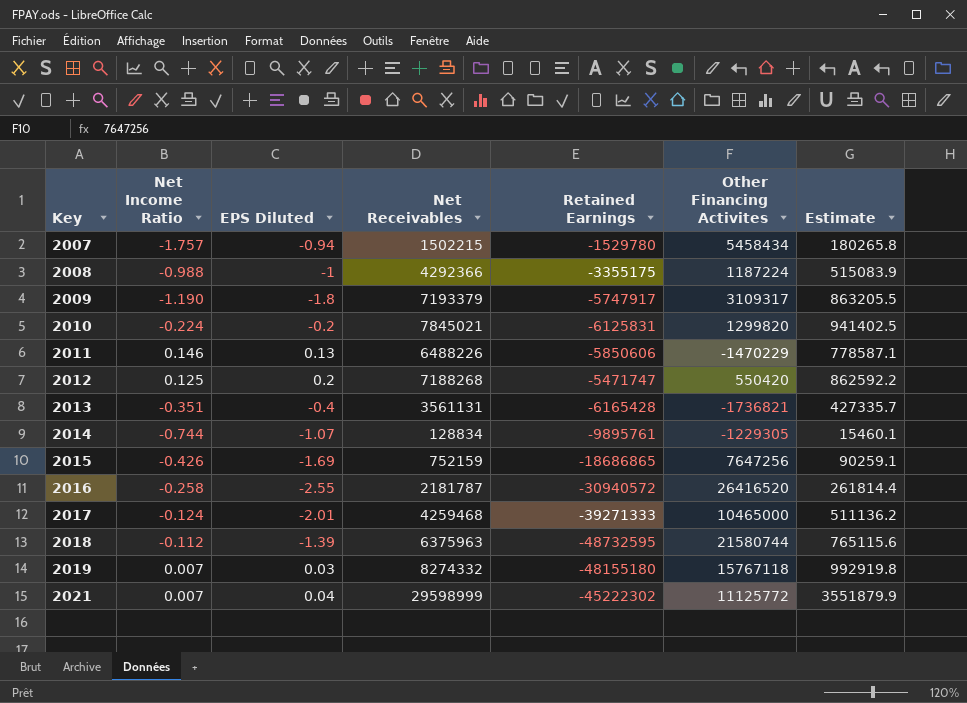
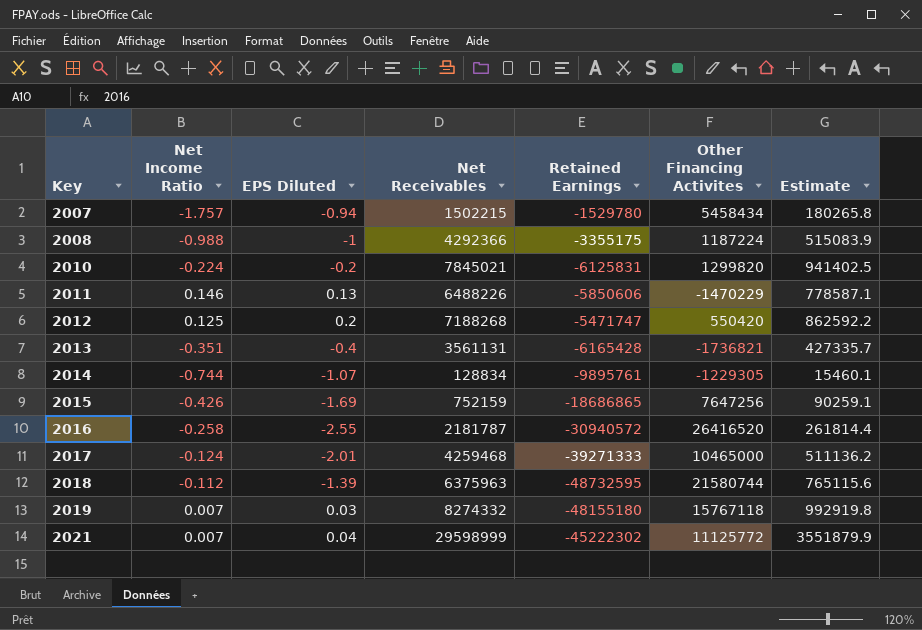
row 2009: -1.190 | -1.8 | 7193379 | -5747917 | 3109317 | 863205.5 -> none

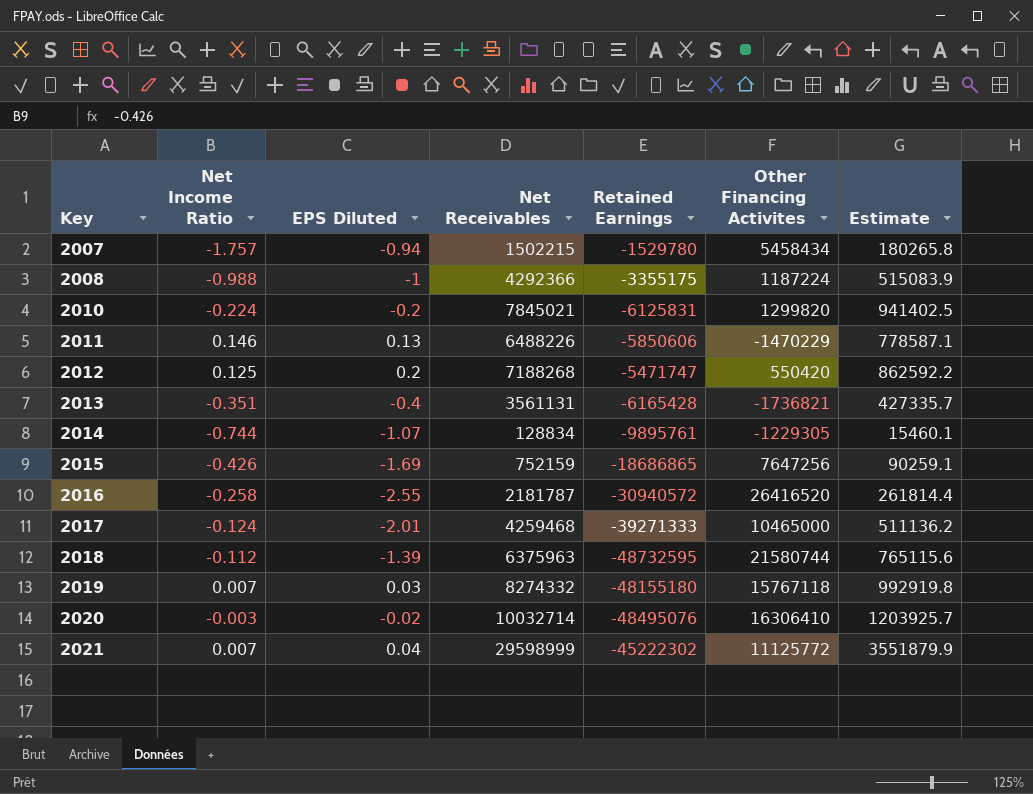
row 2020: none -> -0.003 | -0.02 | 10032714 | -48495076 | 16306410 | 1203925.7

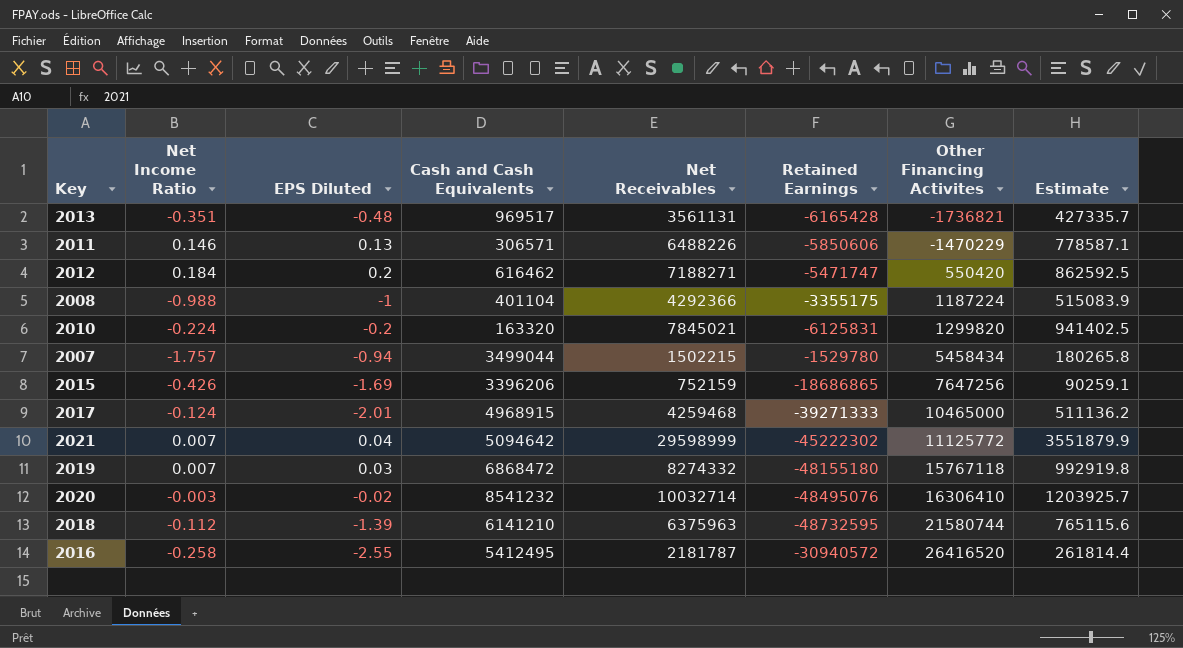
row order: Key ascending -> Other Financing Activites ascending
column Cash and Cash Equivalents | position: none -> 4
row 2014: -0.744 | -1.07 | 128834 | -9895761 | -1229305 | 15460.1 -> none
2013 | EPS Diluted: -0.4 -> -0.48
2012 | Net Income Ratio: 0.125 -> 0.184
2012 | Net Receivables: 7188268 -> 7188271
2012 | Estimate: 862592.2 -> 862592.5

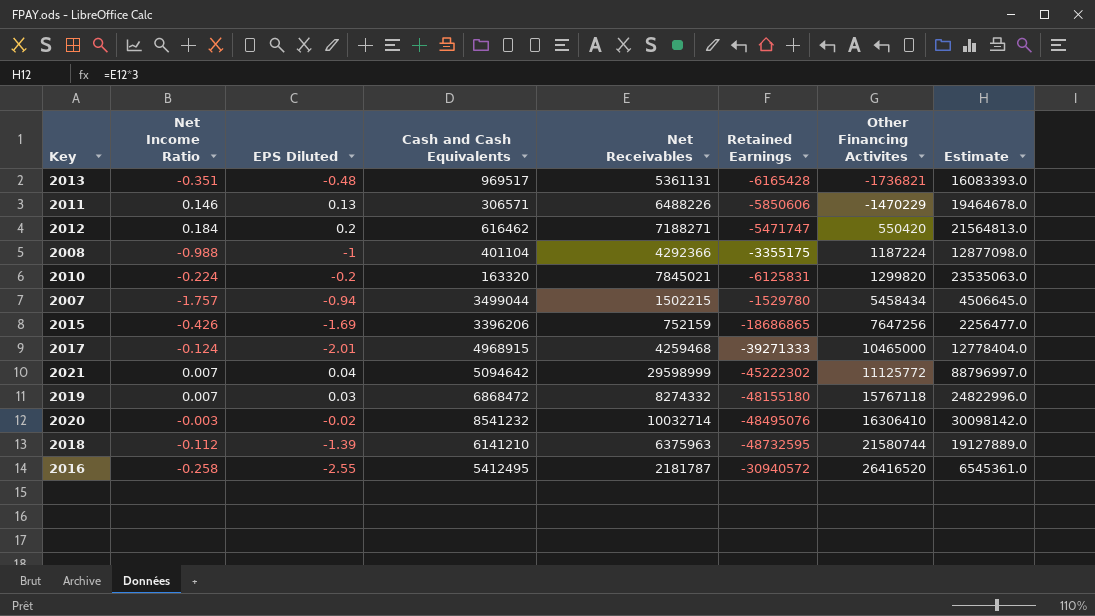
column Estimate | formula: [Net Receivables] * 0.12 -> [Net Receivables] * 3
2013 | Net Receivables: 3561131 -> 5361131

